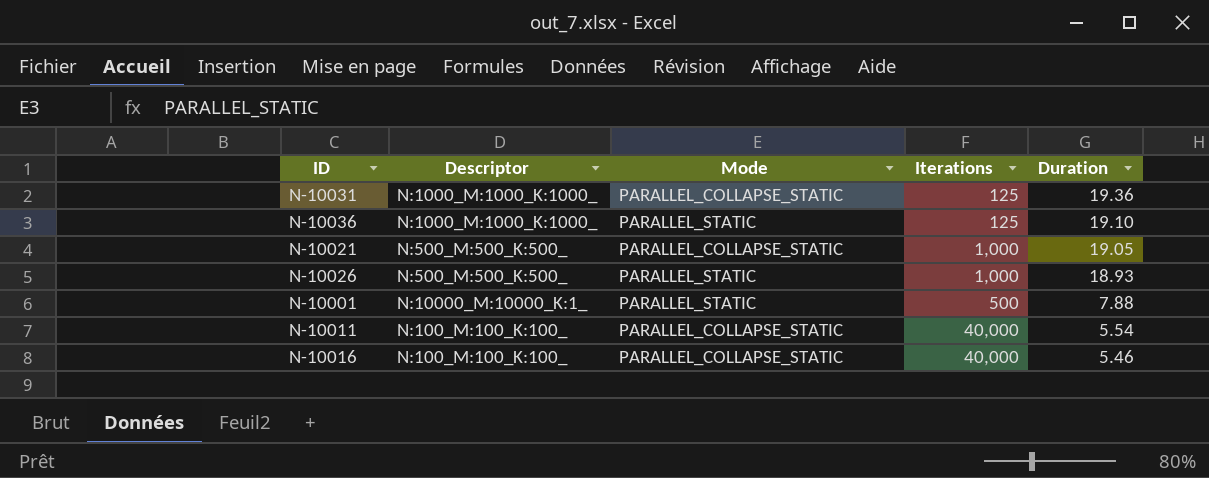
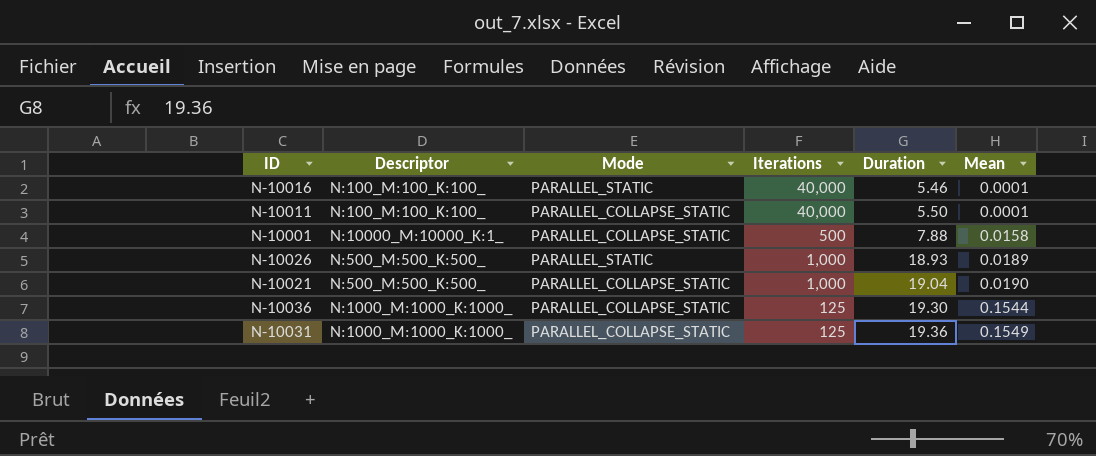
row order: Duration descending -> Duration ascending
column Mean | formula: none -> [Duration] / [Iterations]
N-10016 | Mode: PARALLEL_COLLAPSE_STATIC -> PARALLEL_STATIC
N-10011 | Duration: 5.54 -> 5.50
N-10001 | Mode: PARALLEL_STATIC -> PARALLEL_COLLAPSE_STATIC
N-10021 | Duration: 19.05 -> 19.04
N-10036 | Mode: PARALLEL_STATIC -> PARALLEL_COLLAPSE_STATIC
N-10036 | Duration: 19.10 -> 19.30

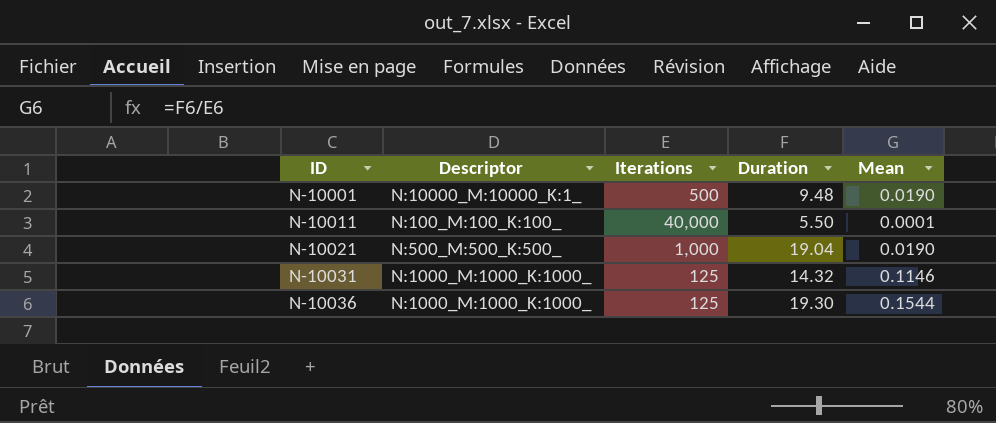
row order: Duration ascending -> ID ascending
column Mode | position: 3 -> none
row N-10016: N:100_M:100_K:100_ | PARALLEL_STATIC | 40,000 | 5.46 | 0.0001 -> none
row N-10026: N:500_M:500_K:500_ | PARALLEL_STATIC | 1,000 | 18.93 | 0.0189 -> none
N-10001 | Duration: 7.88 -> 9.48
N-10001 | Mean: 0.0158 -> 0.0190
N-10031 | Duration: 19.36 -> 14.32
N-10031 | Mean: 0.1549 -> 0.1146

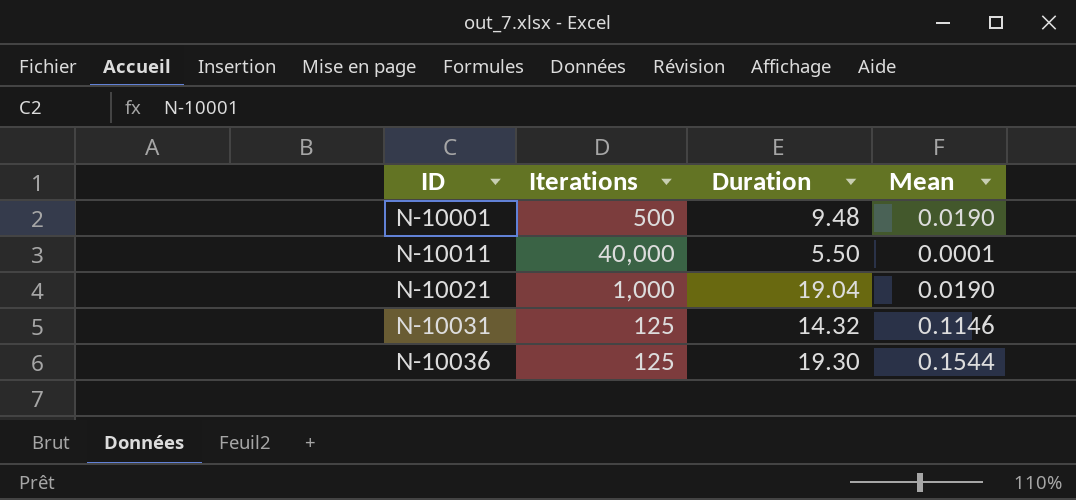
column Descriptor | position: 2 -> none

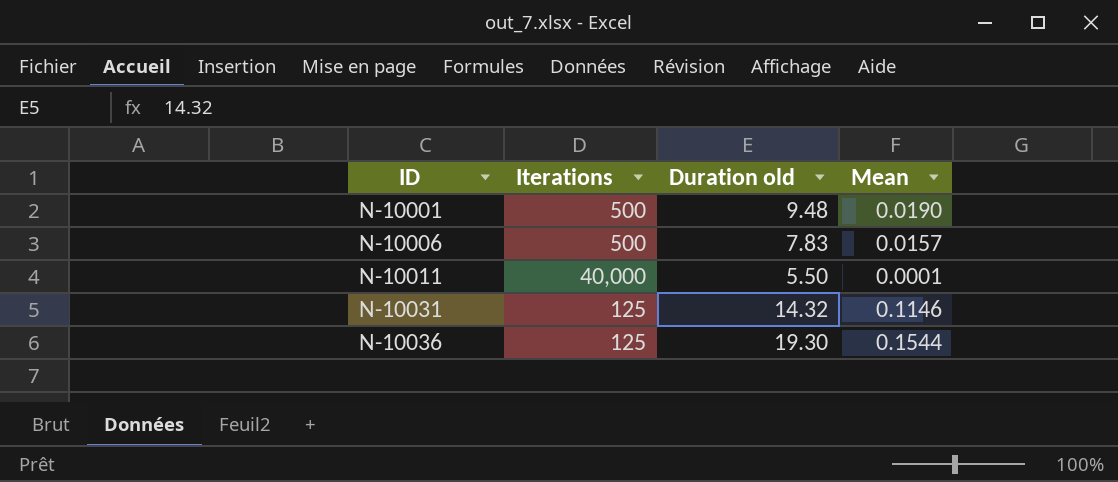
column name: Duration -> Duration old
row N-10021: 1,000 | 19.04 | 0.0190 -> none
row N-10006: none -> 500 | 7.83 | 0.0157

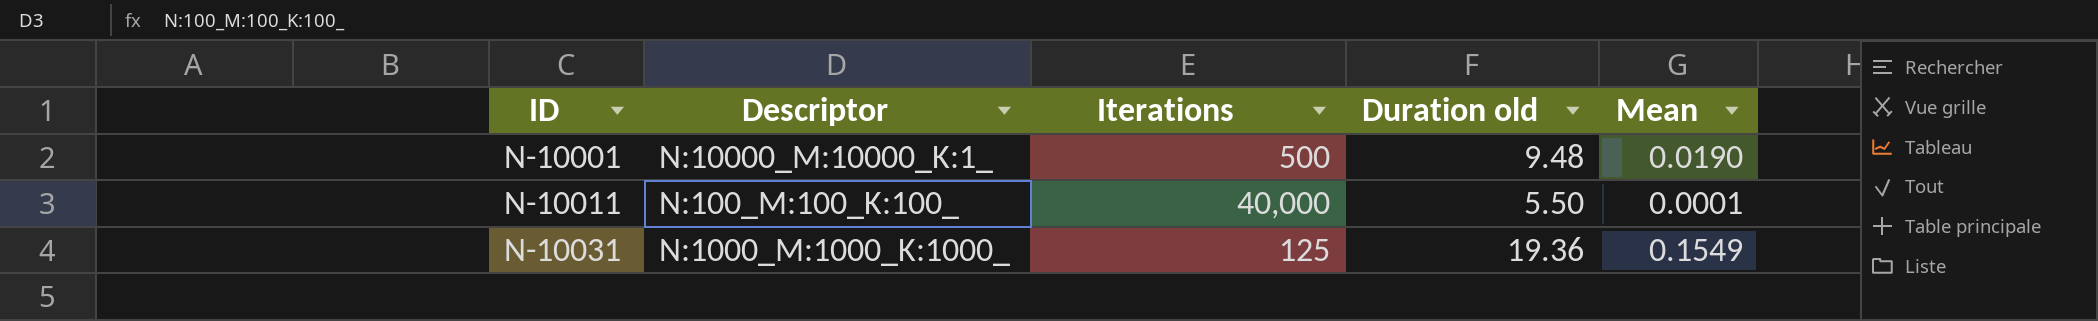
column Descriptor | position: none -> 2
row N-10006: 500 | 7.83 | 0.0157 -> none
row N-10036: 125 | 19.30 | 0.1544 -> none
N-10031 | Duration old: 14.32 -> 19.36
N-10031 | Mean: 0.1146 -> 0.1549

